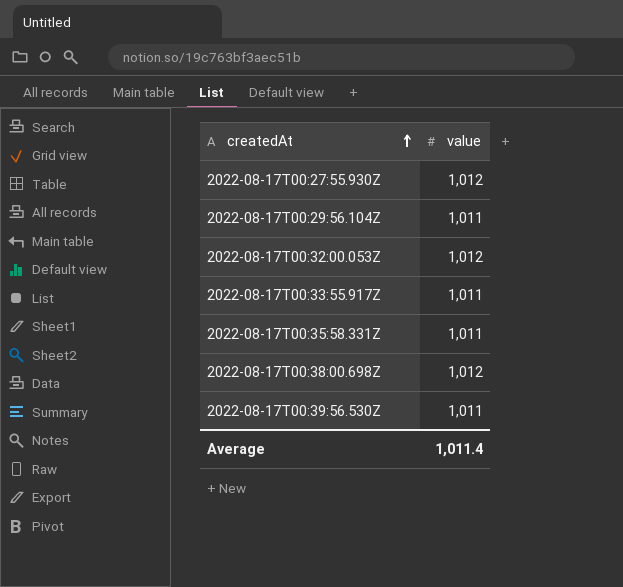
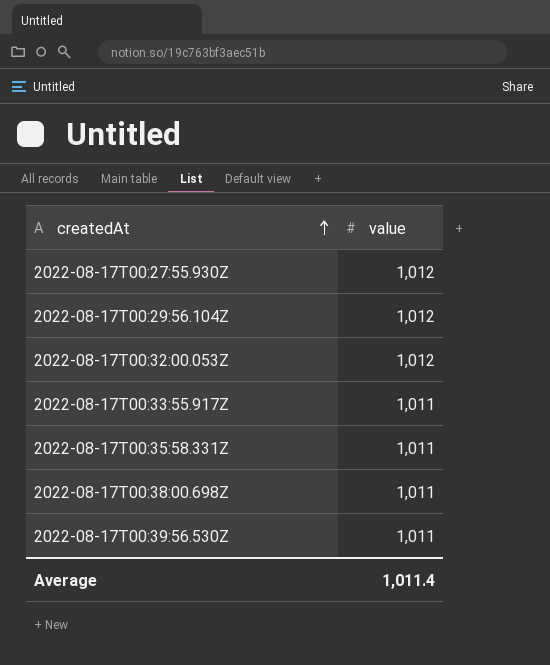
2022-08-17T00:29:56.104Z | value: 1,011 -> 1,012
2022-08-17T00:38:00.698Z | value: 1,012 -> 1,011

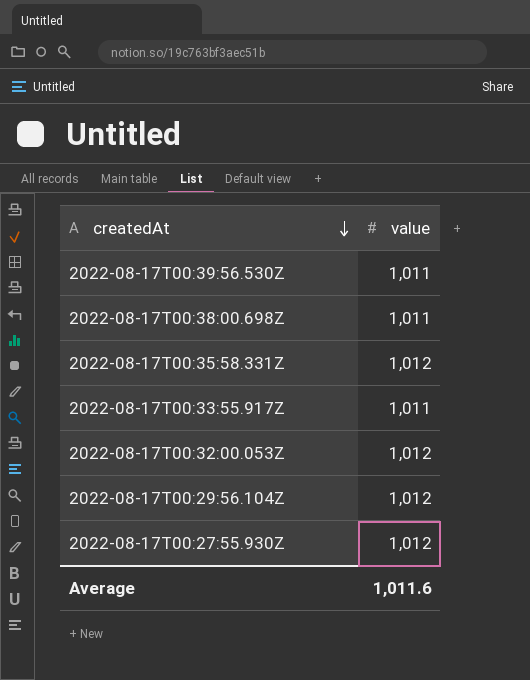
row order: createdAt ascending -> createdAt descending
2022-08-17T00:35:58.331Z | value: 1,011 -> 1,012
Average | value: 1,011.4 -> 1,011.6

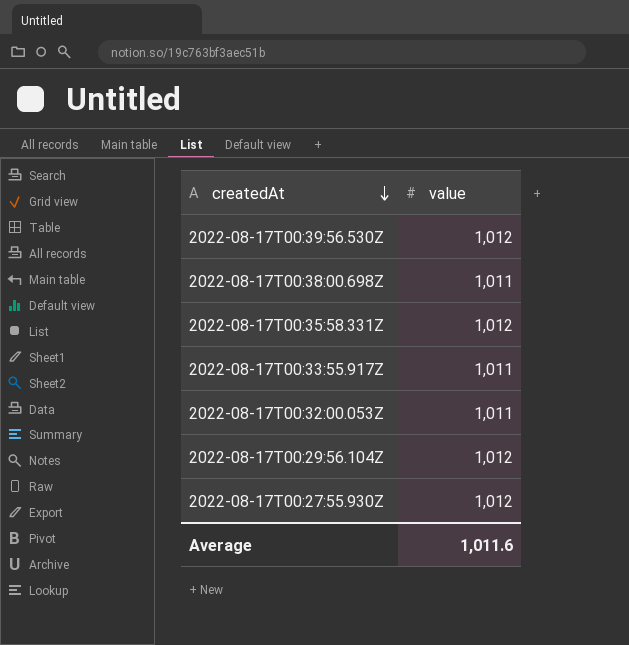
2022-08-17T00:39:56.530Z | value: 1,011 -> 1,012
2022-08-17T00:32:00.053Z | value: 1,012 -> 1,011

